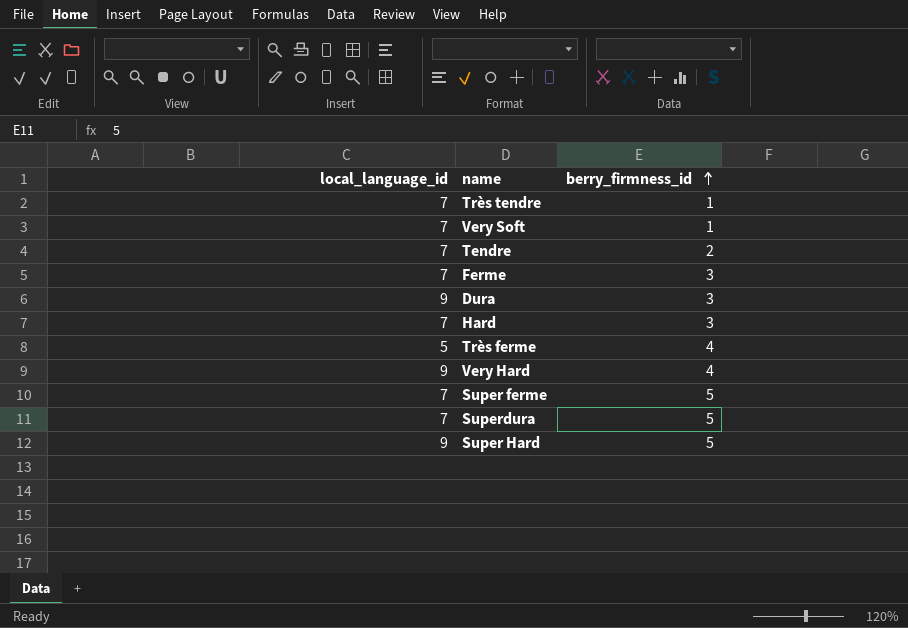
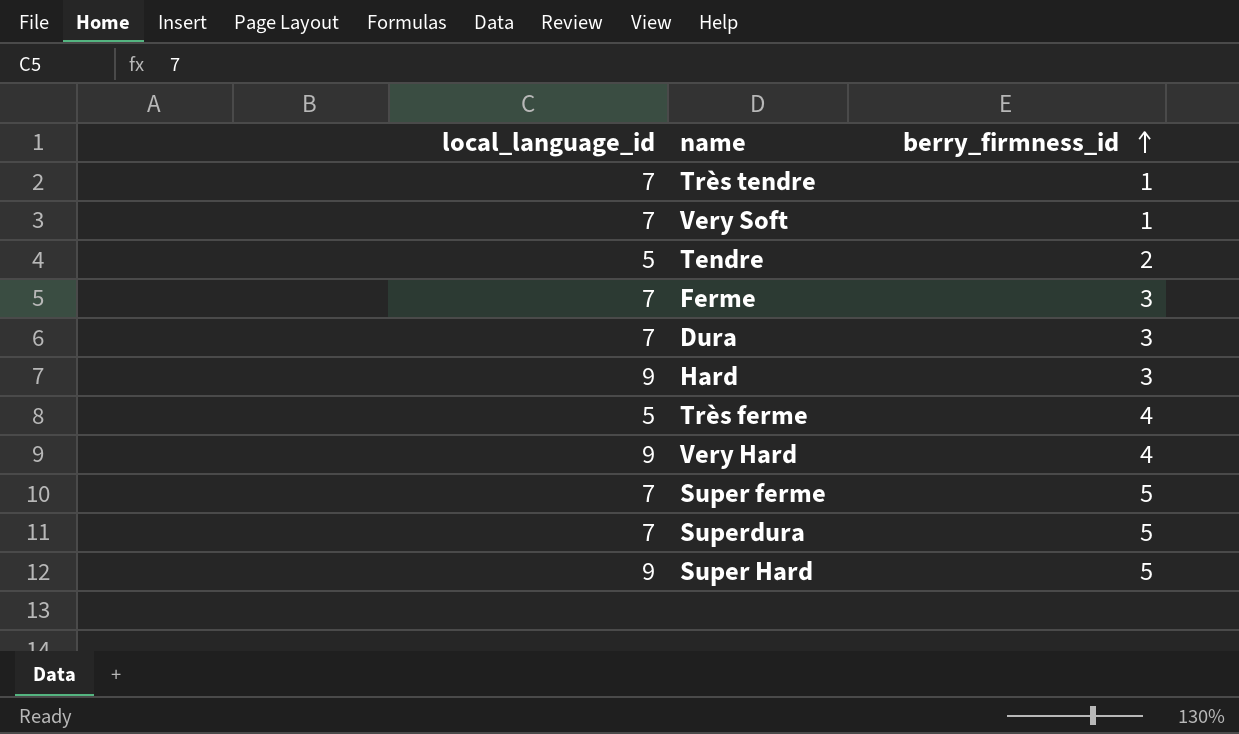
Tendre | local_language_id: 7 -> 5
Dura | local_language_id: 9 -> 7
Hard | local_language_id: 7 -> 9

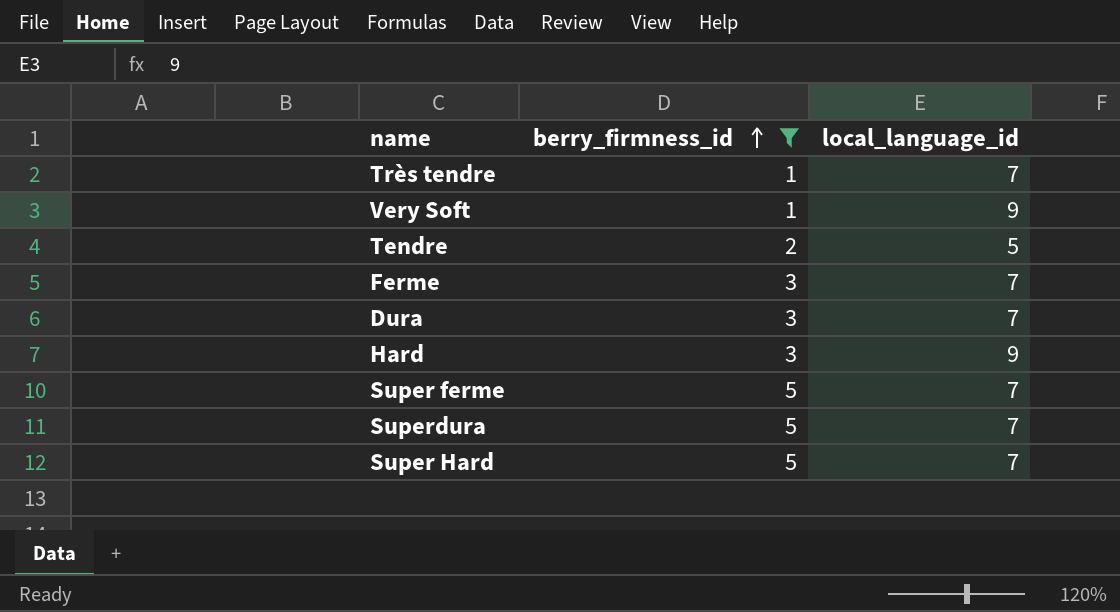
filter: none -> berry_firmness_id != 4
column local_language_id | position: 1 -> 3
Very Soft | local_language_id: 7 -> 9
Super Hard | local_language_id: 9 -> 7

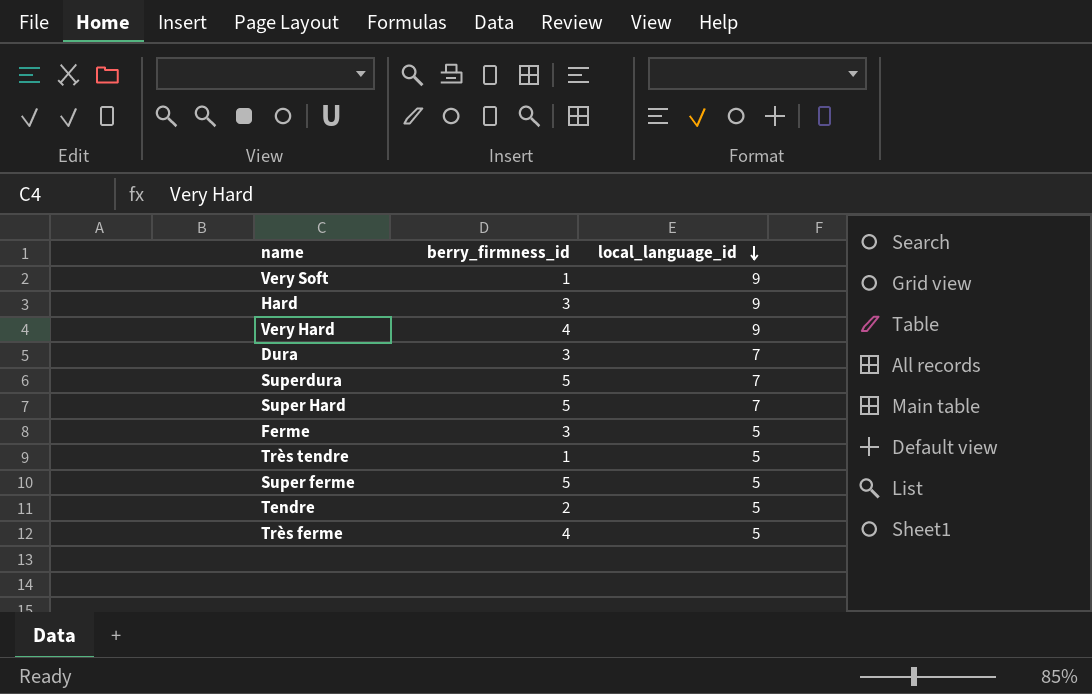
filter: berry_firmness_id != 4 -> none
row order: berry_firmness_id ascending -> local_language_id descending
Ferme | local_language_id: 7 -> 5
Très tendre | local_language_id: 7 -> 5
Super ferme | local_language_id: 7 -> 5

